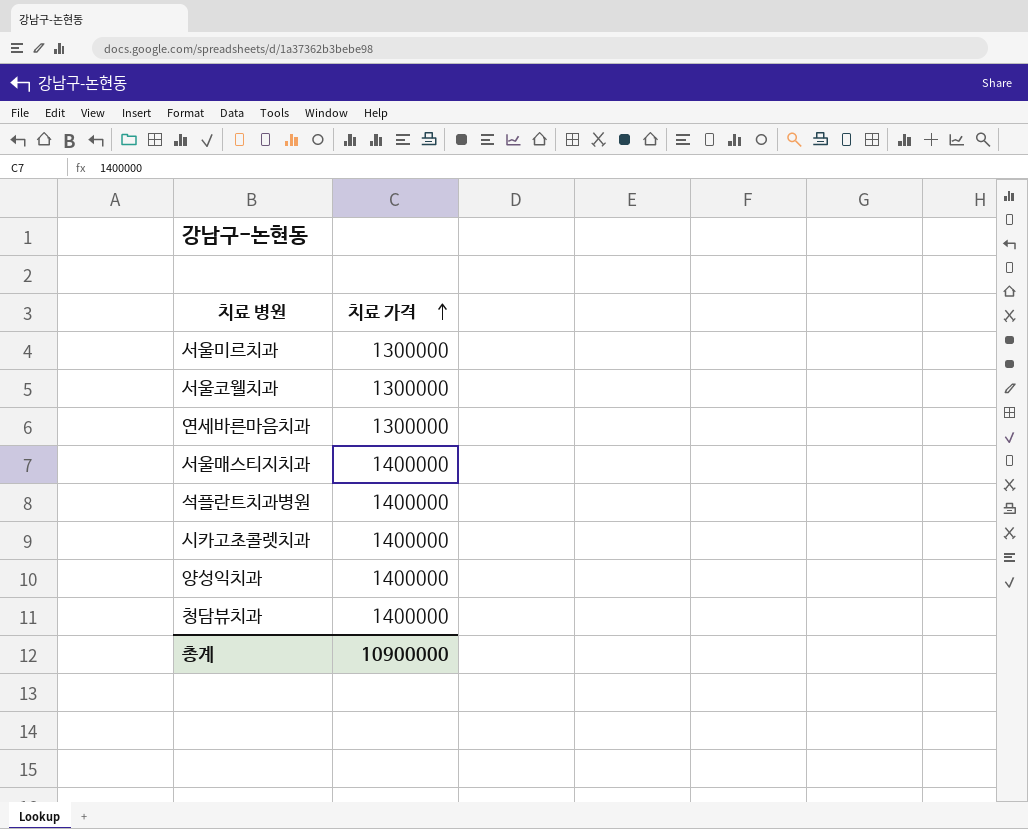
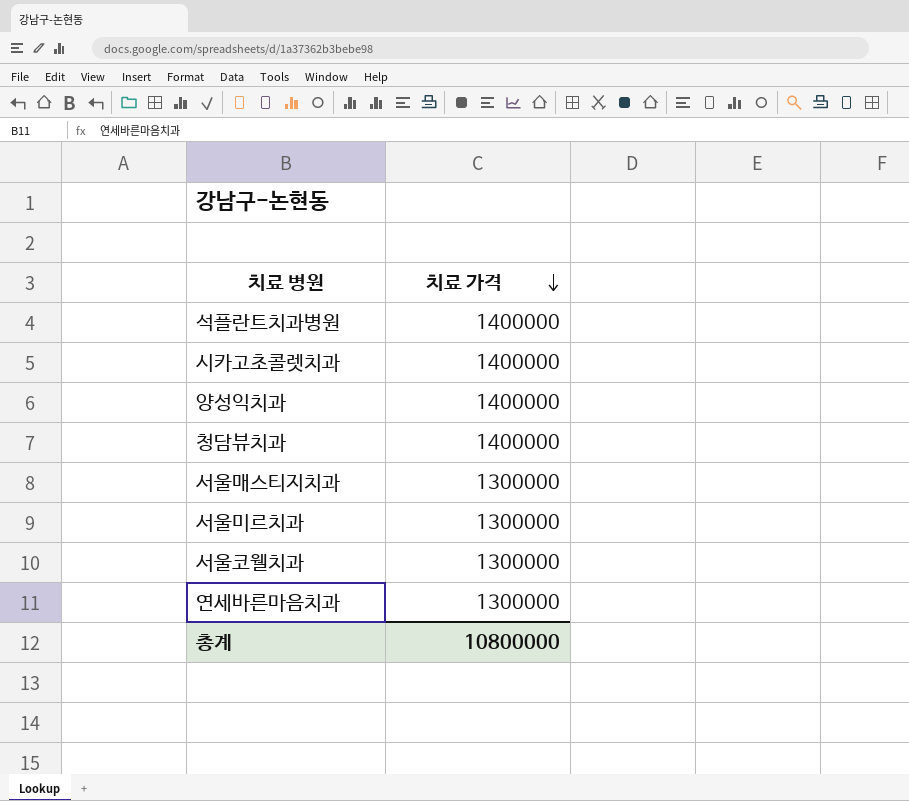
row order: 치료 가격 ascending -> 치료 가격 descending
서울매스티지치과 | 치료 가격: 1400000 -> 1300000
총계 | 치료 가격: 10900000 -> 10800000

